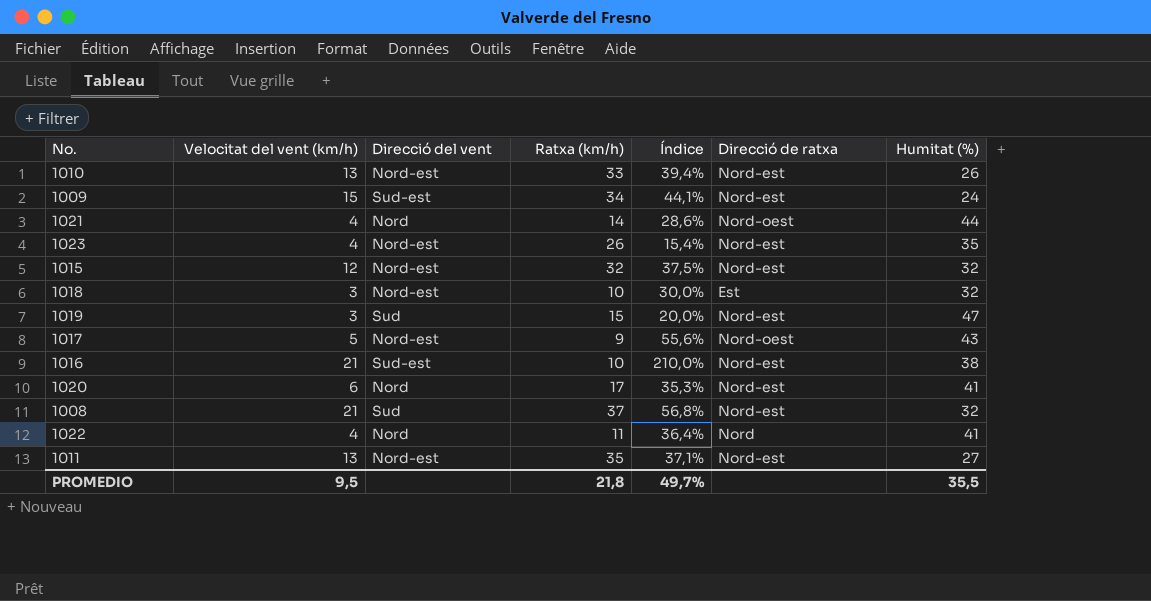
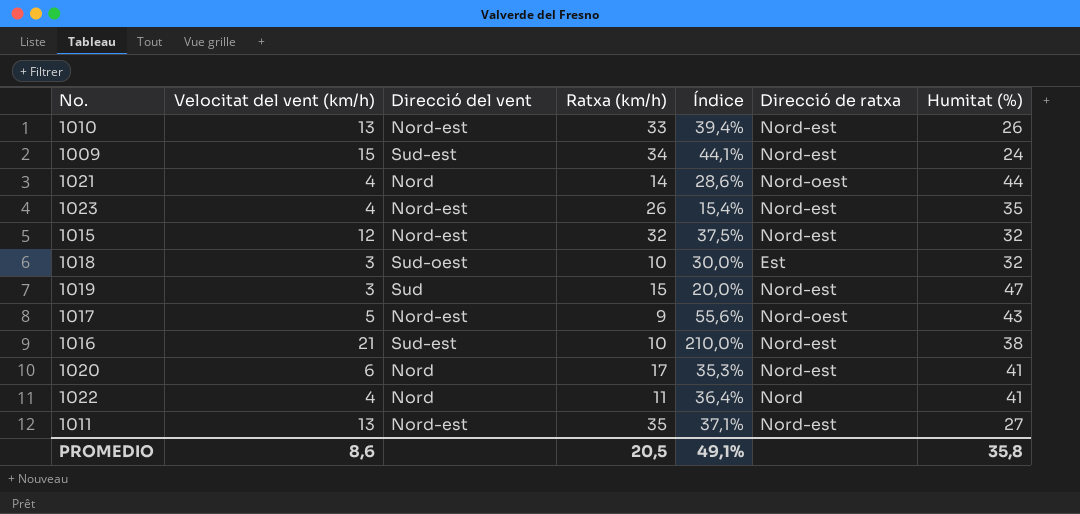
row 1008: 21 | Sud | 37 | 56,8% | Nord-est | 32 -> none
1018 | Direcció del vent: Nord-est -> Sud-oest
PROMEDIO | Velocitat del vent (km/h): 9,5 -> 8,6
PROMEDIO | Ratxa (km/h): 21,8 -> 20,5
PROMEDIO | Índice: 49,7% -> 49,1%
PROMEDIO | Humitat (%): 35,5 -> 35,8

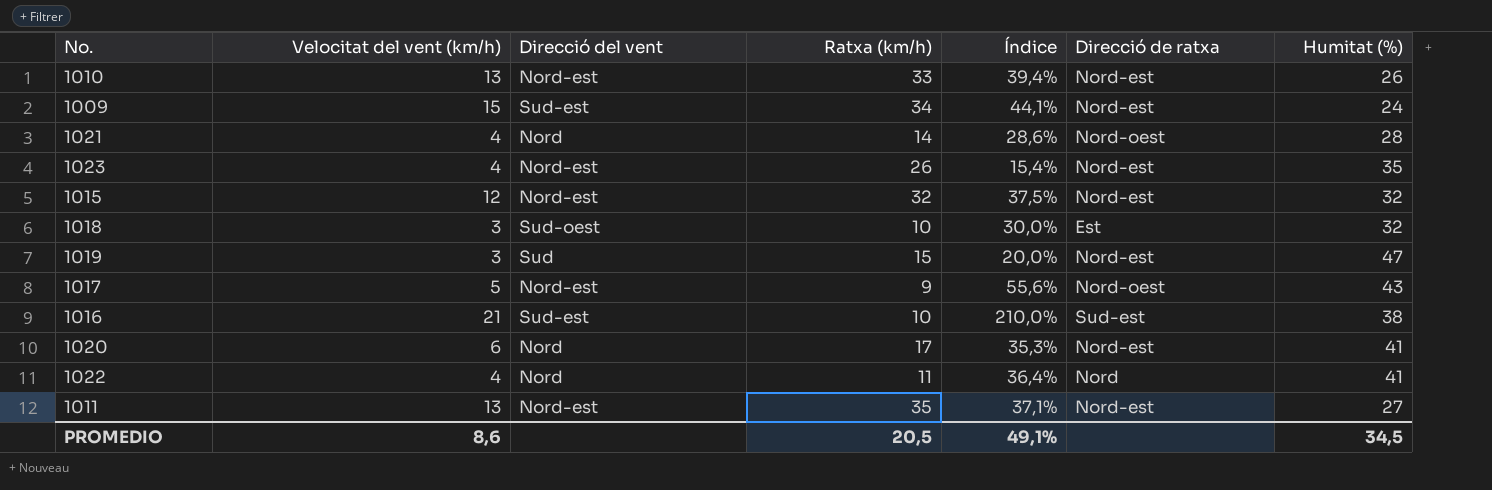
1021 | Humitat (%): 44 -> 28
1016 | Direcció de ratxa: Nord-est -> Sud-est
PROMEDIO | Humitat (%): 35,8 -> 34,5

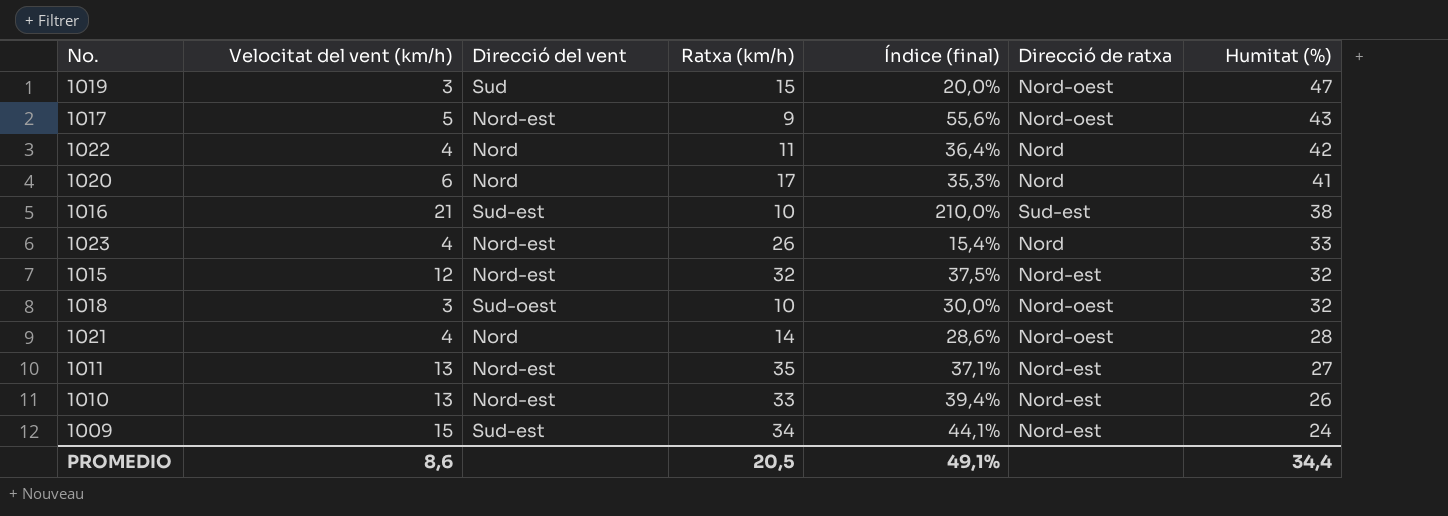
row order: none -> Humitat (%) descending
column name: Índice -> Índice (final)
1019 | Direcció de ratxa: Nord-est -> Nord-oest
1022 | Humitat (%): 41 -> 42
1020 | Direcció de ratxa: Nord-est -> Nord
1023 | Direcció de ratxa: Nord-est -> Nord
1023 | Humitat (%): 35 -> 33
1018 | Direcció de ratxa: Est -> Nord-oest
PROMEDIO | Humitat (%): 34,5 -> 34,4

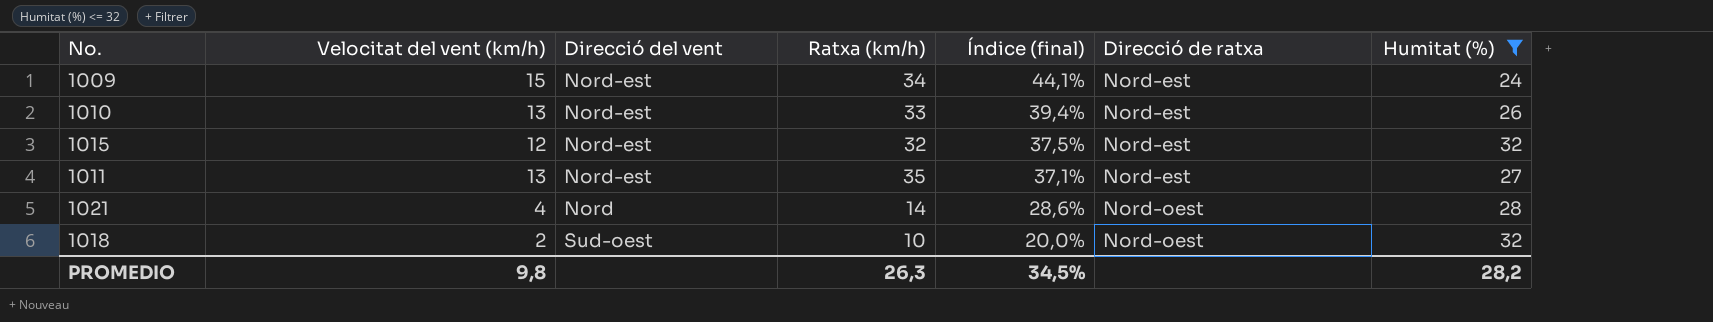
filter: none -> Humitat (%) <= 32
row order: Humitat (%) descending -> Índice (final) descending
1009 | Direcció del vent: Sud-est -> Nord-est
1018 | Velocitat del vent (km/h): 3 -> 2
1018 | Índice (final): 30,0% -> 20,0%
PROMEDIO | Velocitat del vent (km/h): 8,6 -> 9,8
PROMEDIO | Ratxa (km/h): 20,5 -> 26,3
PROMEDIO | Índice (final): 49,1% -> 34,5%
PROMEDIO | Humitat (%): 34,4 -> 28,2

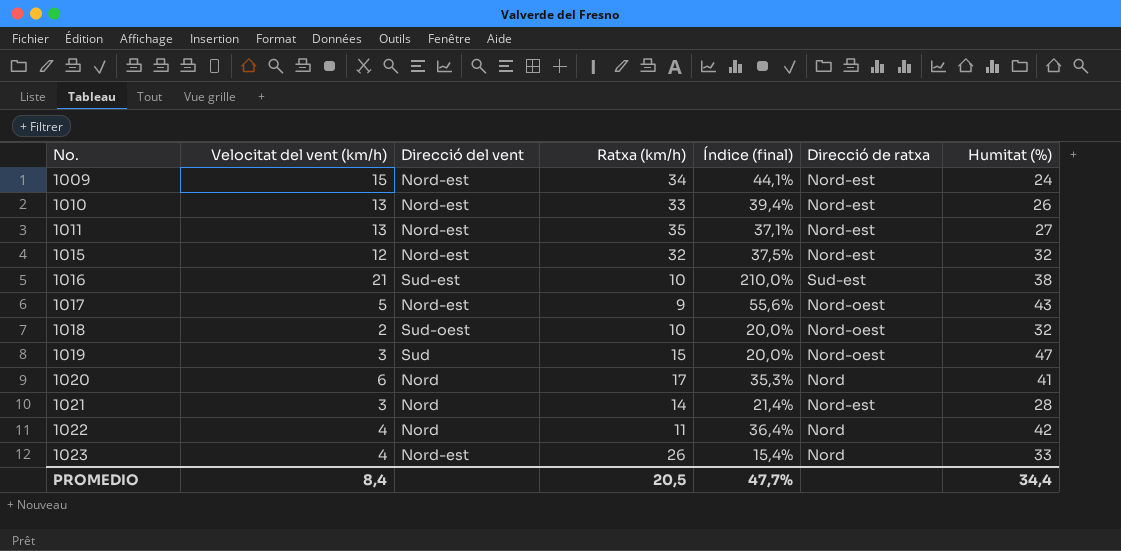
filter: Humitat (%) <= 32 -> none
row order: Índice (final) descending -> No. ascending
1021 | Velocitat del vent (km/h): 4 -> 3
1021 | Índice (final): 28,6% -> 21,4%
1021 | Direcció de ratxa: Nord-oest -> Nord-est
PROMEDIO | Velocitat del vent (km/h): 9,8 -> 8,4
PROMEDIO | Ratxa (km/h): 26,3 -> 20,5
PROMEDIO | Índice (final): 34,5% -> 47,7%
PROMEDIO | Humitat (%): 28,2 -> 34,4

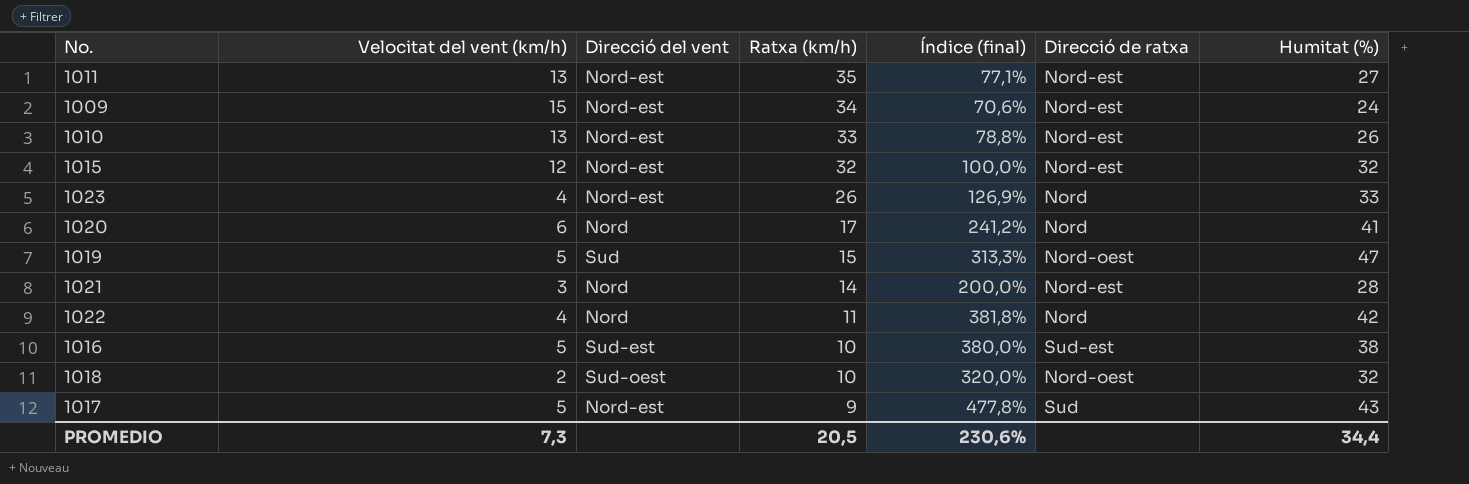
row order: No. ascending -> Ratxa (km/h) descending
column Índice (final) | formula: [Velocitat del vent (km/h)] / [Ratxa (km/h)] -> [Humitat (%)] / [Ratxa (km/h)]
1019 | Velocitat del vent (km/h): 3 -> 5
1016 | Velocitat del vent (km/h): 21 -> 5
1017 | Direcció de ratxa: Nord-oest -> Sud
PROMEDIO | Velocitat del vent (km/h): 8,4 -> 7,3
PROMEDIO | Índice (final): 47,7% -> 230,6%

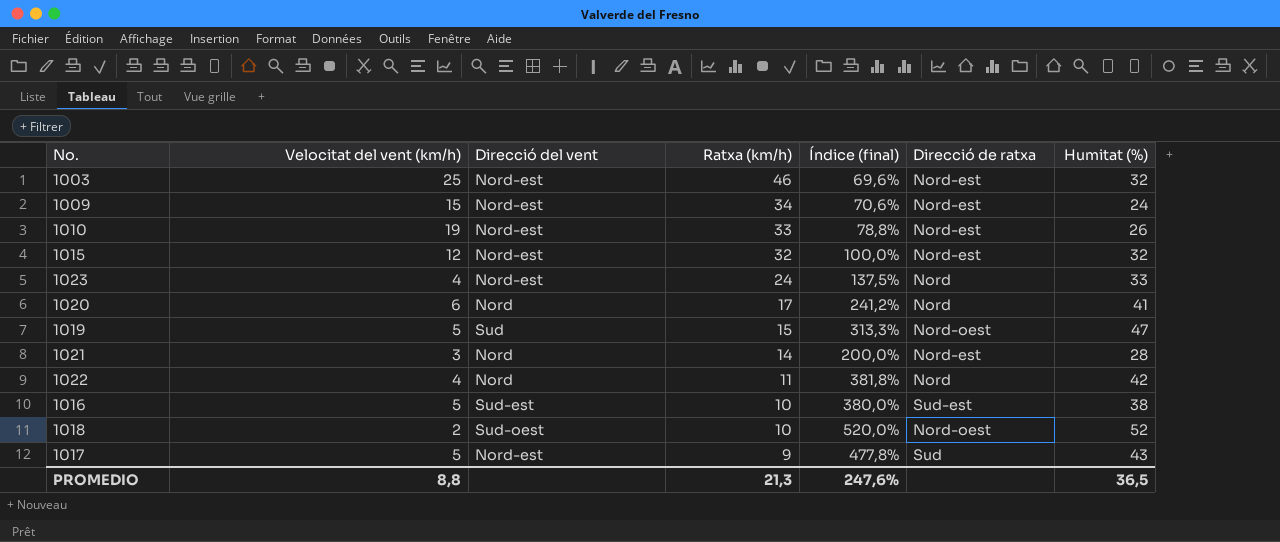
row 1011: 13 | Nord-est | 35 | 77,1% | Nord-est | 27 -> none
row 1003: none -> 25 | Nord-est | 46 | 69,6% | Nord-est | 32
1010 | Velocitat del vent (km/h): 13 -> 19
1023 | Ratxa (km/h): 26 -> 24
1023 | Índice (final): 126,9% -> 137,5%
1018 | Índice (final): 320,0% -> 520,0%
1018 | Humitat (%): 32 -> 52
PROMEDIO | Velocitat del vent (km/h): 7,3 -> 8,8
PROMEDIO | Ratxa (km/h): 20,5 -> 21,3
PROMEDIO | Índice (final): 230,6% -> 247,6%
PROMEDIO | Humitat (%): 34,4 -> 36,5

